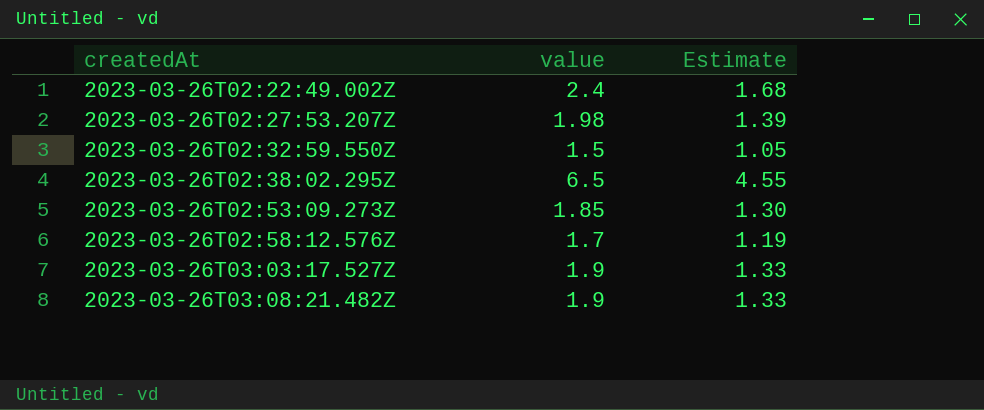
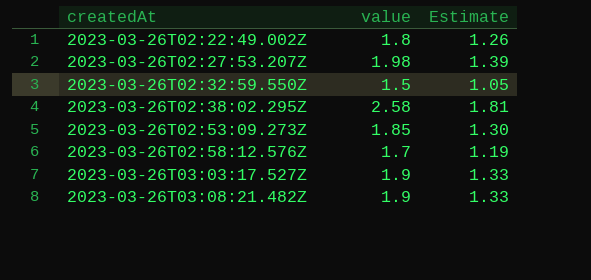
2023-03-26T02:22:49.002Z | value: 2.4 -> 1.8
2023-03-26T02:22:49.002Z | Estimate: 1.68 -> 1.26
2023-03-26T02:38:02.295Z | value: 6.5 -> 2.58
2023-03-26T02:38:02.295Z | Estimate: 4.55 -> 1.81

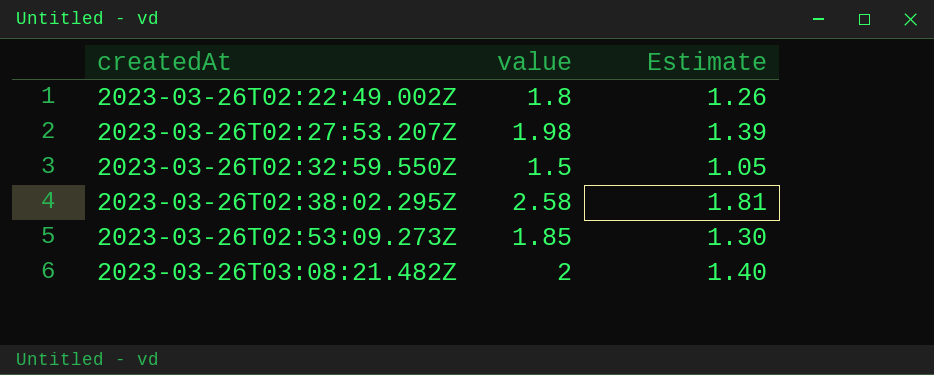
row 2023-03-26T02:58:12.576Z: 1.7 | 1.19 -> none
row 2023-03-26T03:03:17.527Z: 1.9 | 1.33 -> none
2023-03-26T03:08:21.482Z | value: 1.9 -> 2
2023-03-26T03:08:21.482Z | Estimate: 1.33 -> 1.40

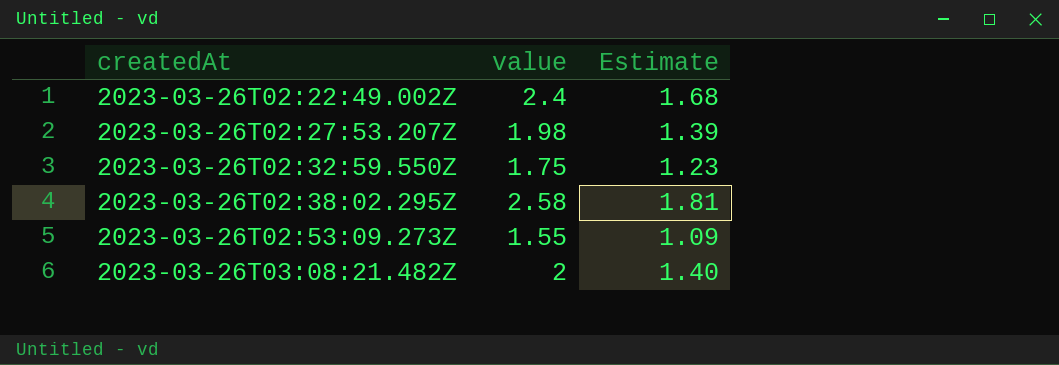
2023-03-26T02:22:49.002Z | value: 1.8 -> 2.4
2023-03-26T02:22:49.002Z | Estimate: 1.26 -> 1.68
2023-03-26T02:32:59.550Z | value: 1.5 -> 1.75
2023-03-26T02:32:59.550Z | Estimate: 1.05 -> 1.23
2023-03-26T02:53:09.273Z | value: 1.85 -> 1.55
2023-03-26T02:53:09.273Z | Estimate: 1.30 -> 1.09

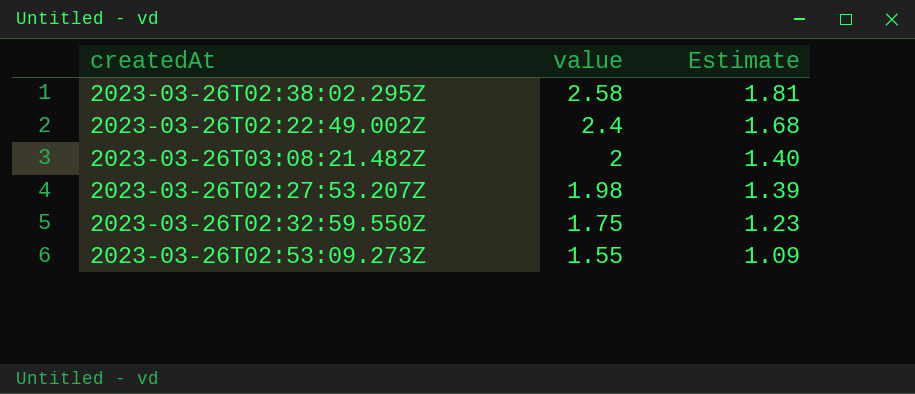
row order: createdAt ascending -> value descending

